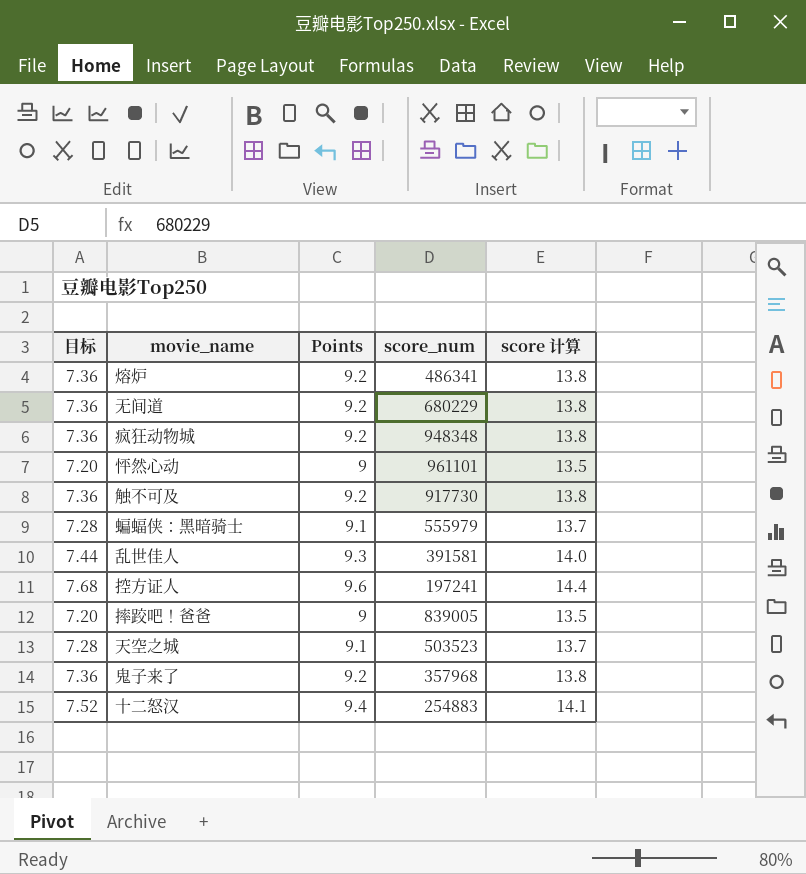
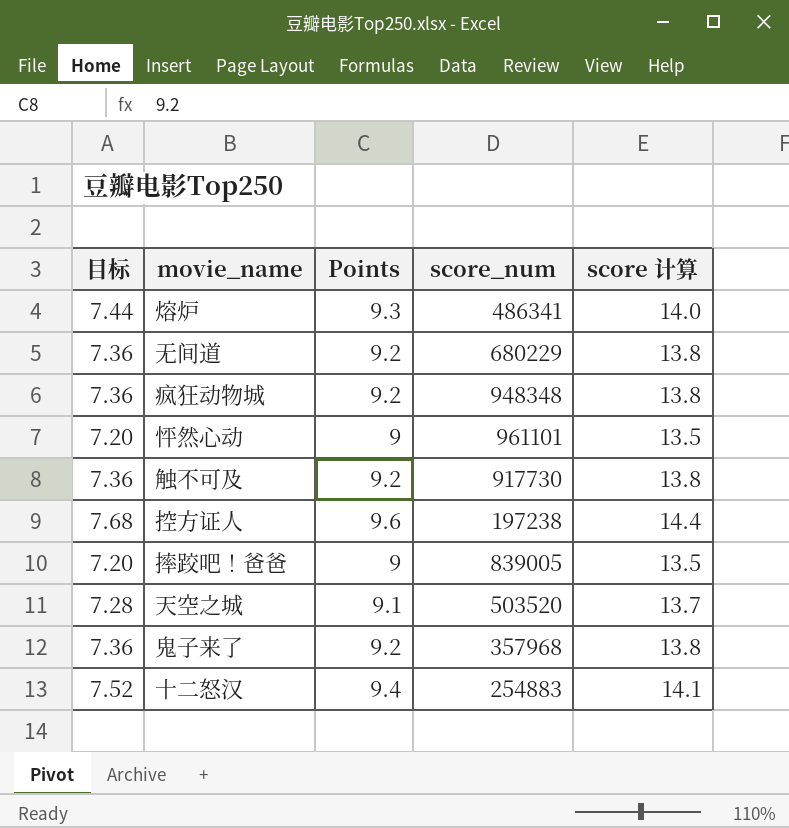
row 蝙蝠侠：黑暗骑士: 7.28 | 9.1 | 555979 | 13.7 -> none
row 乱世佳人: 7.44 | 9.3 | 391581 | 14.0 -> none
熔炉 | 目标: 7.36 -> 7.44
熔炉 | Points: 9.2 -> 9.3
熔炉 | score 计算: 13.8 -> 14.0
控方证人 | score_num: 197241 -> 197238
天空之城 | score_num: 503523 -> 503520

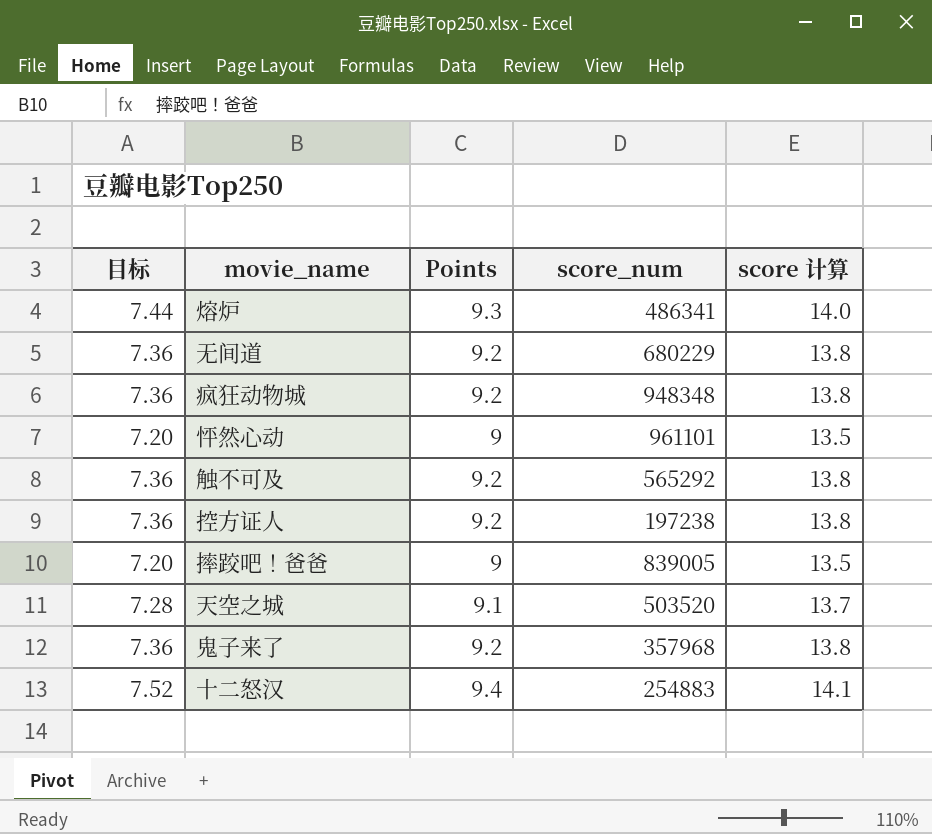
触不可及 | score_num: 917730 -> 565292
控方证人 | 目标: 7.68 -> 7.36
控方证人 | Points: 9.6 -> 9.2
控方证人 | score 计算: 14.4 -> 13.8

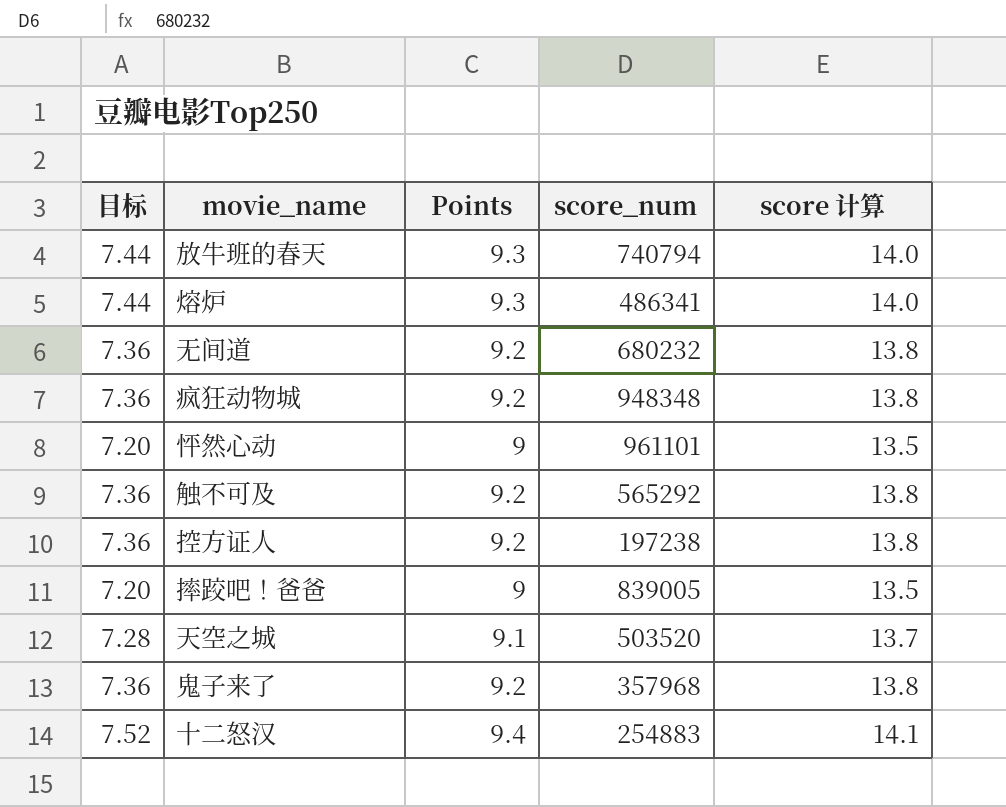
row 放牛班的春天: none -> 7.44 | 9.3 | 740794 | 14.0
无间道 | score_num: 680229 -> 680232

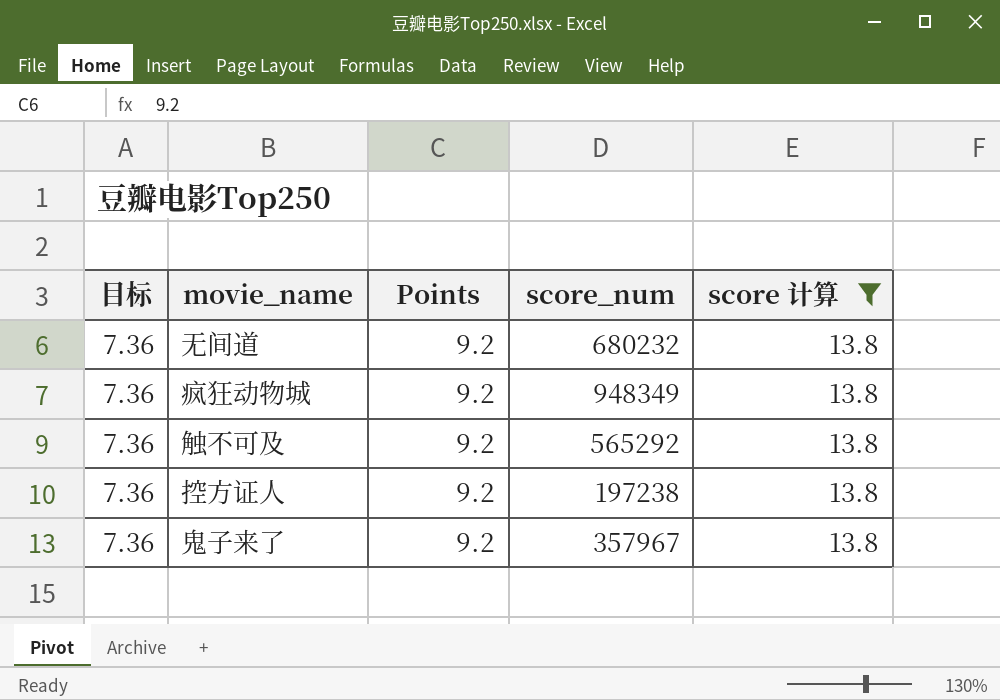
filter: none -> score 计算 = 13.8
疯狂动物城 | score_num: 948348 -> 948349
鬼子来了 | score_num: 357968 -> 357967

